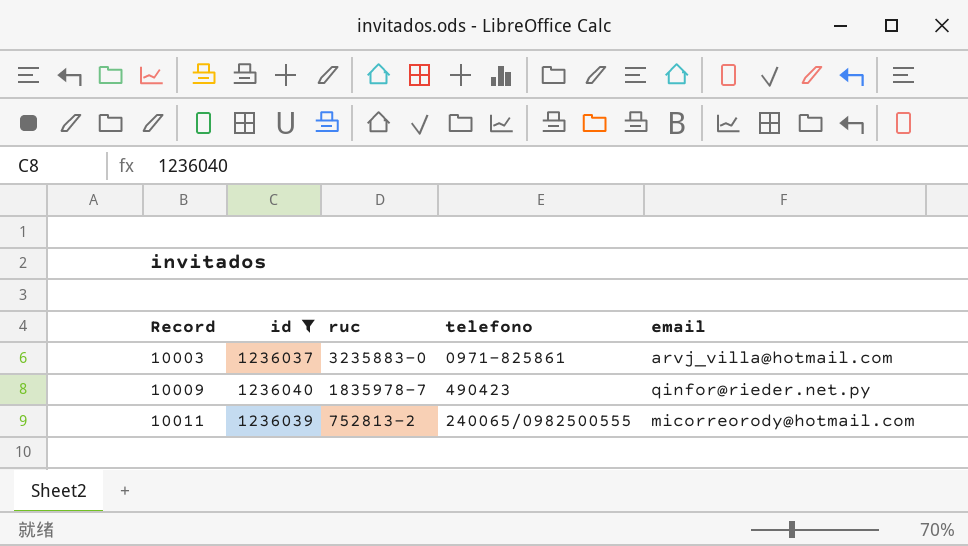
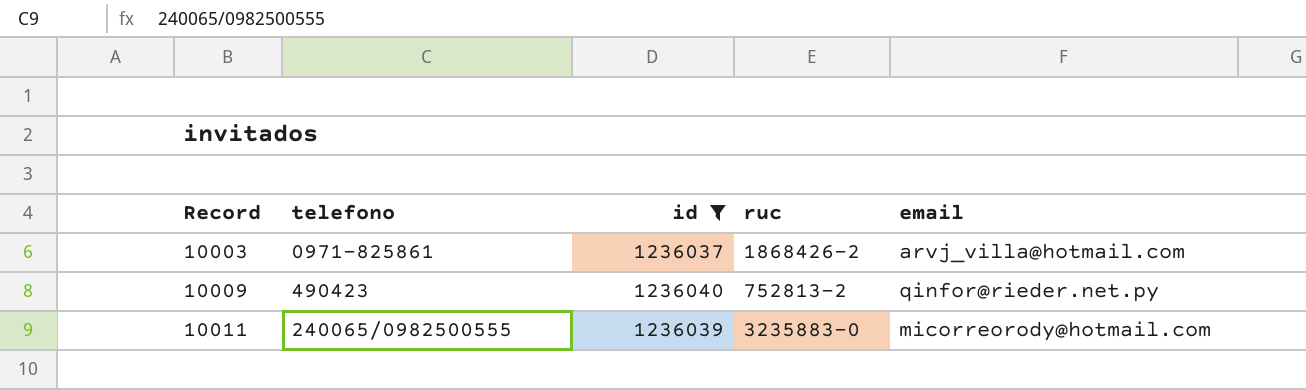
column telefono | position: 4 -> 2
10003 | ruc: 3235883-0 -> 1868426-2
10009 | ruc: 1835978-7 -> 752813-2
10011 | ruc: 752813-2 -> 3235883-0

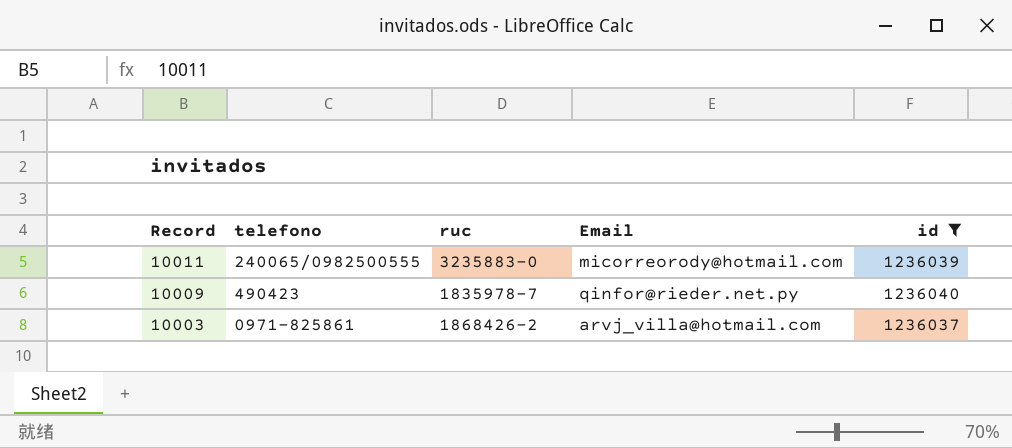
row order: Record ascending -> Record descending
column name: email -> Email
column id | position: 3 -> 5
10009 | ruc: 752813-2 -> 1835978-7

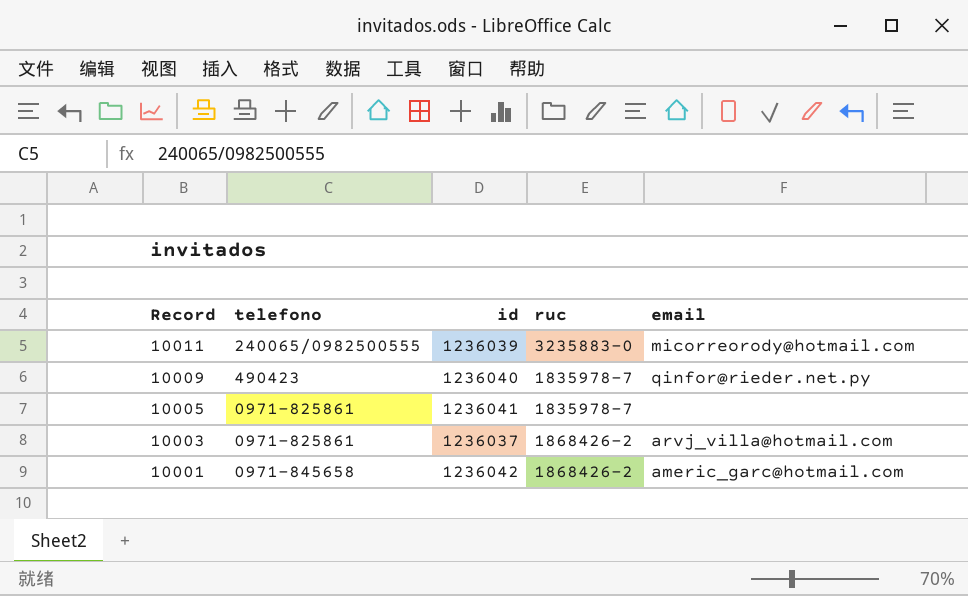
filter: id <= 1236040 -> none
column id | position: 5 -> 3
column name: Email -> email

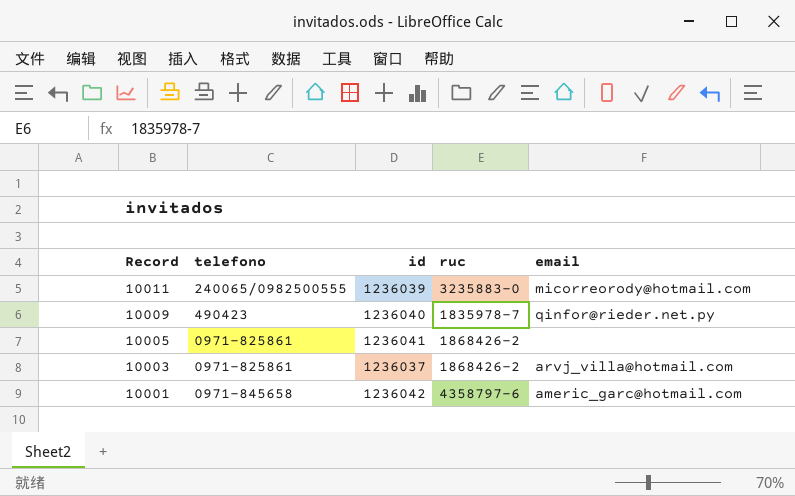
10005 | ruc: 1835978-7 -> 1868426-2
10001 | ruc: 1868426-2 -> 4358797-6

